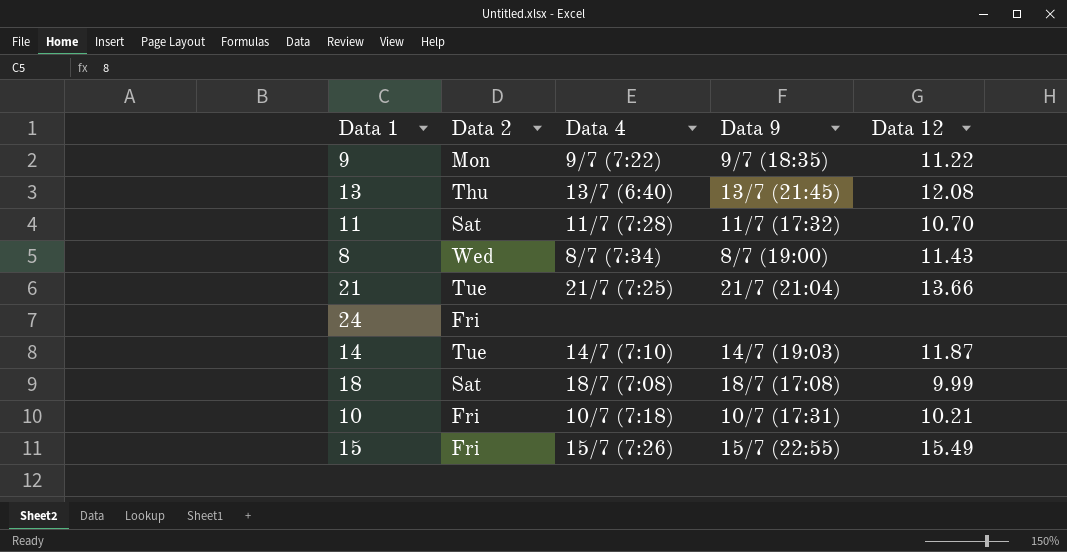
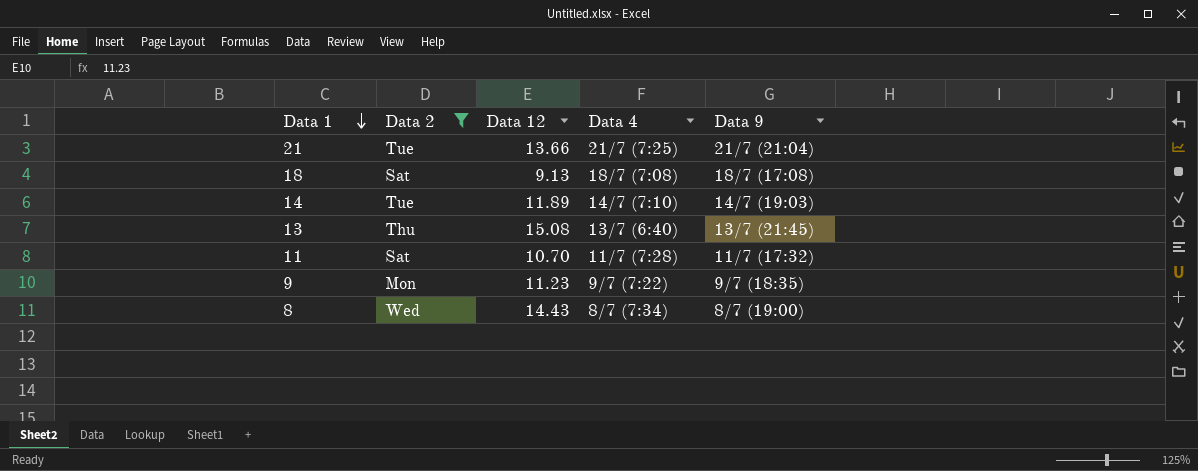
filter: none -> Data 2 != Fri
row order: none -> Data 1 descending
column Data 12 | position: 5 -> 3
18 | Data 12: 9.99 -> 9.13
14 | Data 12: 11.87 -> 11.89
13 | Data 12: 12.08 -> 15.08
9 | Data 12: 11.22 -> 11.23
8 | Data 12: 11.43 -> 14.43

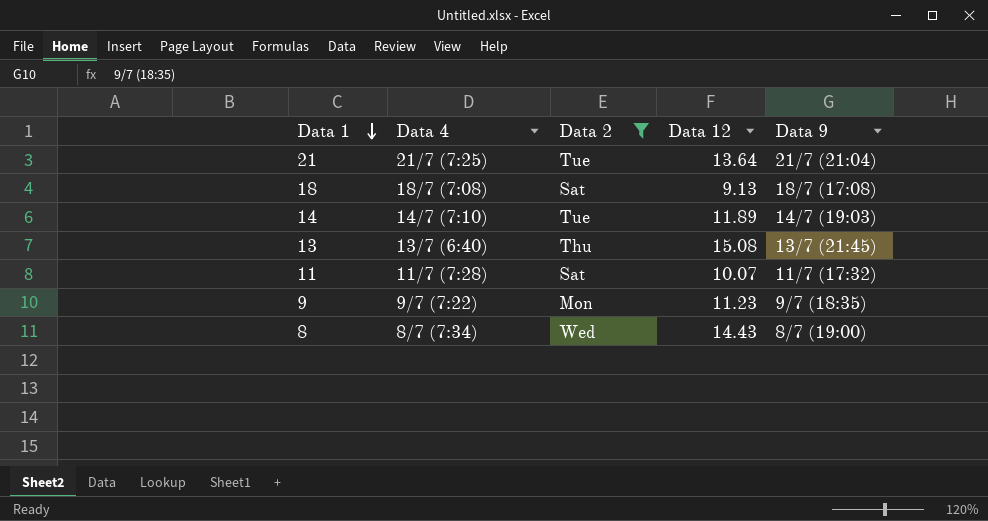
column Data 4 | position: 4 -> 2
21 | Data 12: 13.66 -> 13.64
11 | Data 12: 10.70 -> 10.07

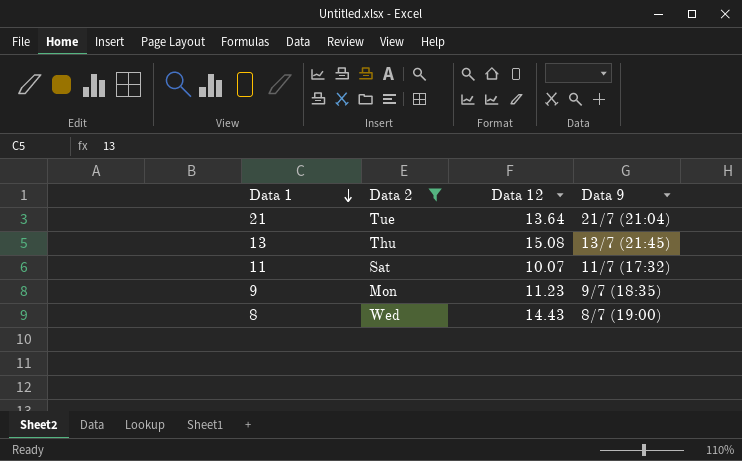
column Data 4 | position: 2 -> none
row 18: 18/7 (7:08) | Sat | 9.13 | 18/7 (17:08) -> none
row 14: 14/7 (7:10) | Tue | 11.89 | 14/7 (19:03) -> none

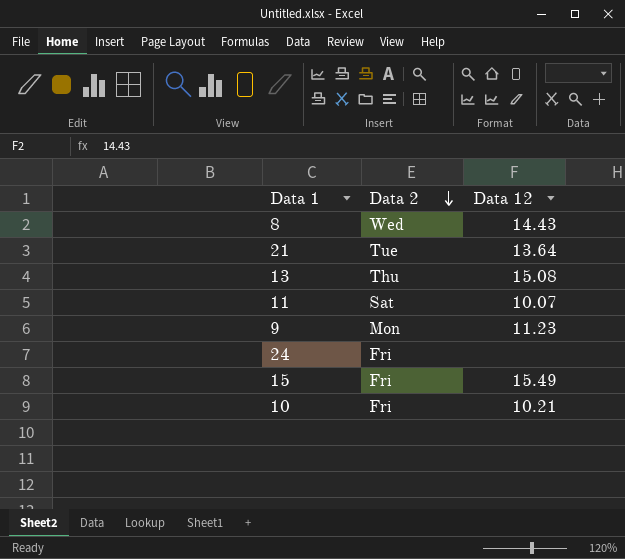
filter: Data 2 != Fri -> none
row order: Data 1 descending -> Data 2 descending
column Data 9 | position: 4 -> none

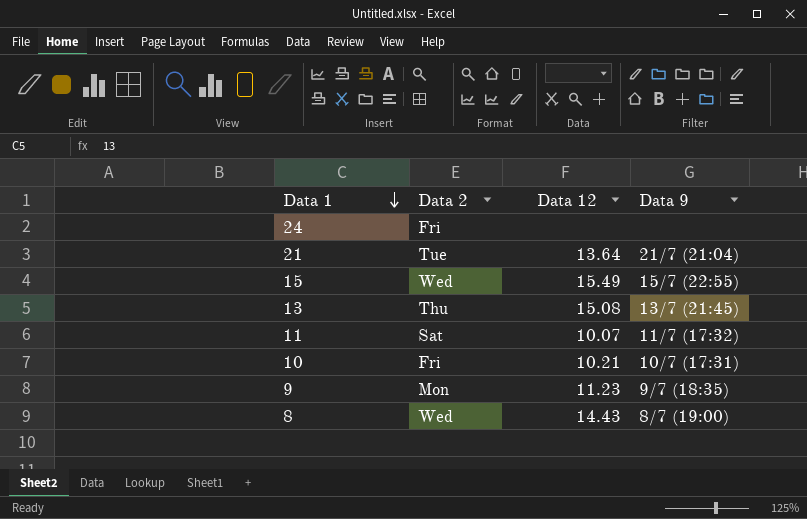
row order: Data 2 descending -> Data 1 descending
column Data 9 | position: none -> 4
15 | Data 2: Fri -> Wed

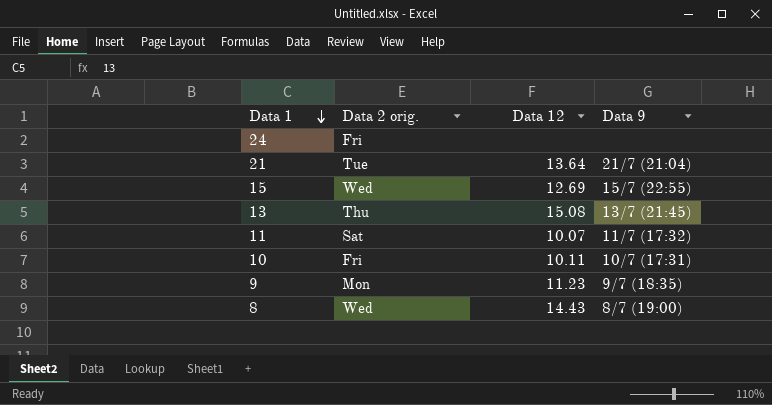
column name: Data 2 -> Data 2 orig.
15 | Data 12: 15.49 -> 12.69
10 | Data 12: 10.21 -> 10.11

